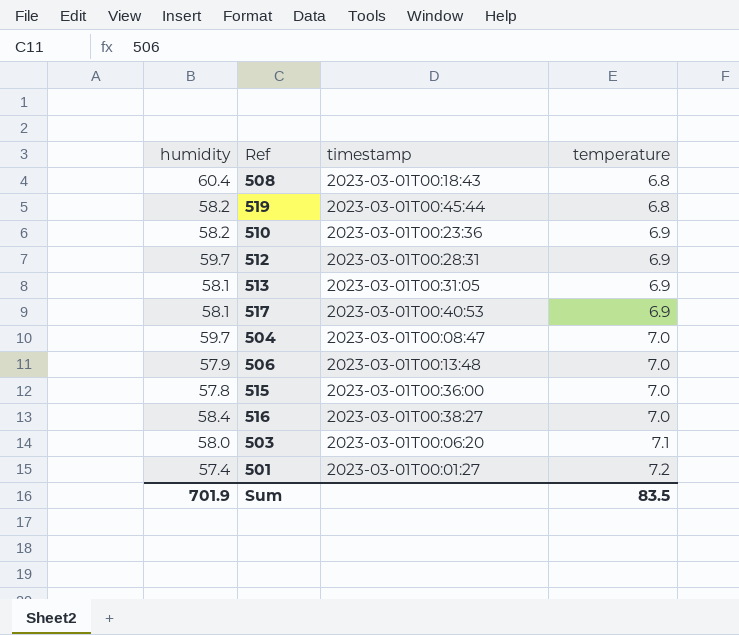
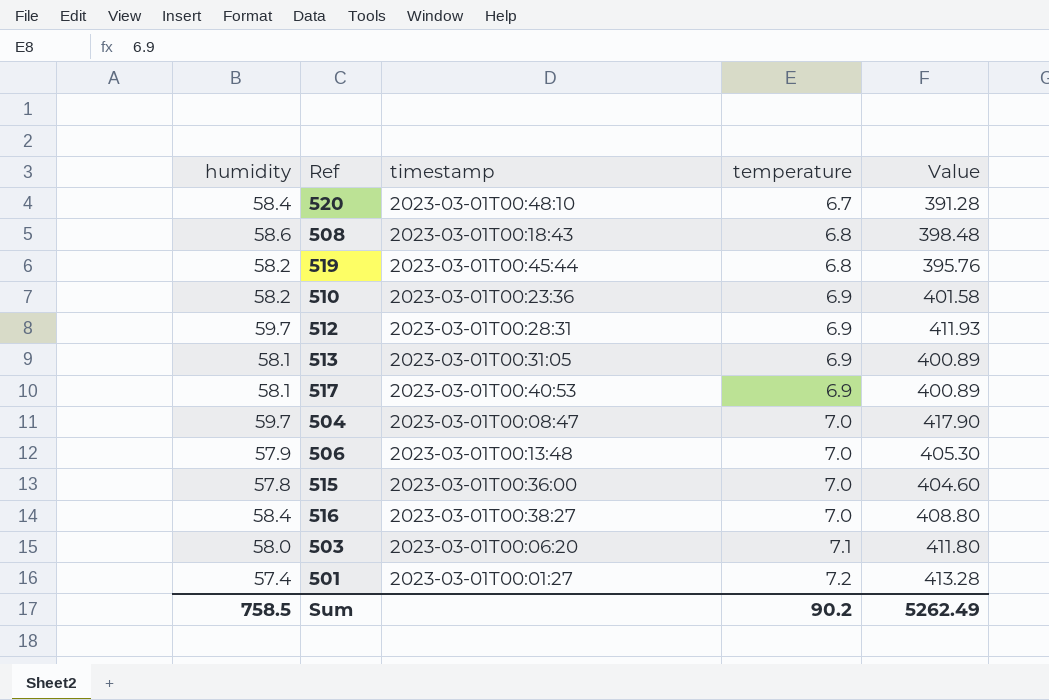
column Value | formula: none -> [humidity] * [temperature]
row 520: none -> 58.4 | 2023-03-01T00:48:10 | 6.7 | 391.28
508 | humidity: 60.4 -> 58.6
Sum | humidity: 701.9 -> 758.5
Sum | temperature: 83.5 -> 90.2

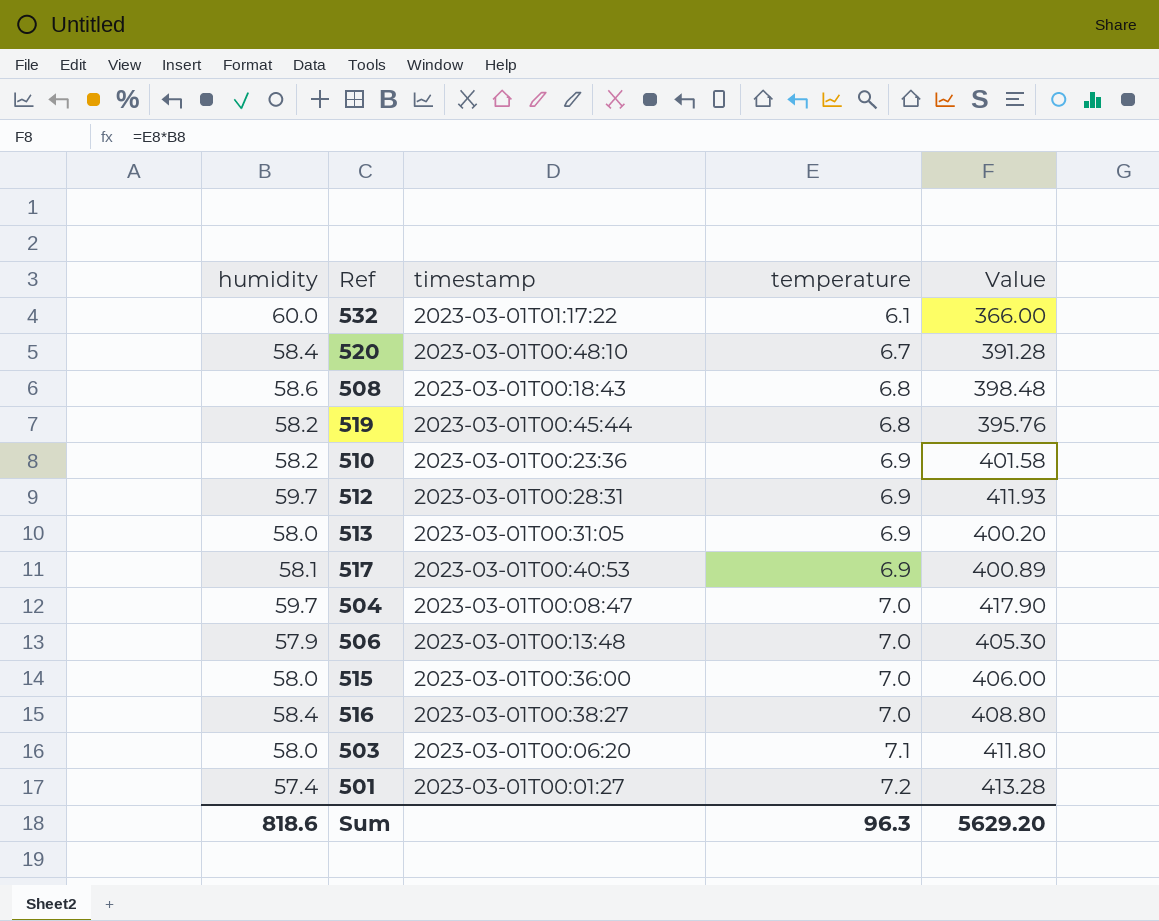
row 532: none -> 60.0 | 2023-03-01T01:17:22 | 6.1 | 366.00
513 | humidity: 58.1 -> 58.0
513 | Value: 400.89 -> 400.20
515 | humidity: 57.8 -> 58.0
515 | Value: 404.60 -> 406.00
Sum | humidity: 758.5 -> 818.6
Sum | temperature: 90.2 -> 96.3
Sum | Value: 5262.49 -> 5629.20

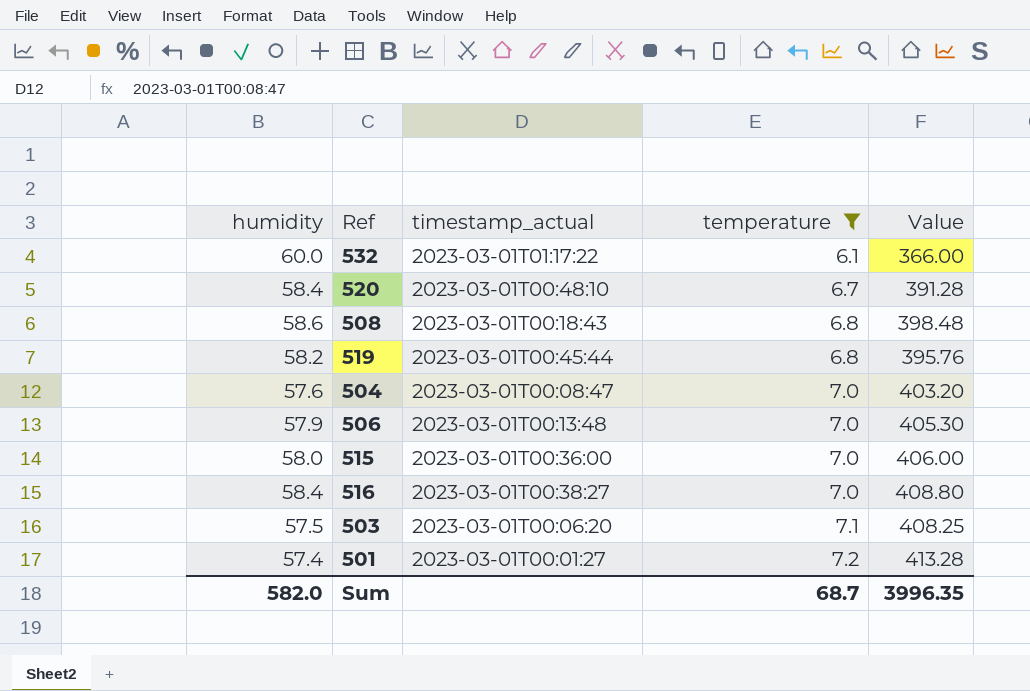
filter: none -> temperature != 6.9
column name: timestamp -> timestamp_actual
504 | humidity: 59.7 -> 57.6
504 | Value: 417.90 -> 403.20
503 | humidity: 58.0 -> 57.5
503 | Value: 411.80 -> 408.25
Sum | humidity: 818.6 -> 582.0
Sum | temperature: 96.3 -> 68.7
Sum | Value: 5629.20 -> 3996.35

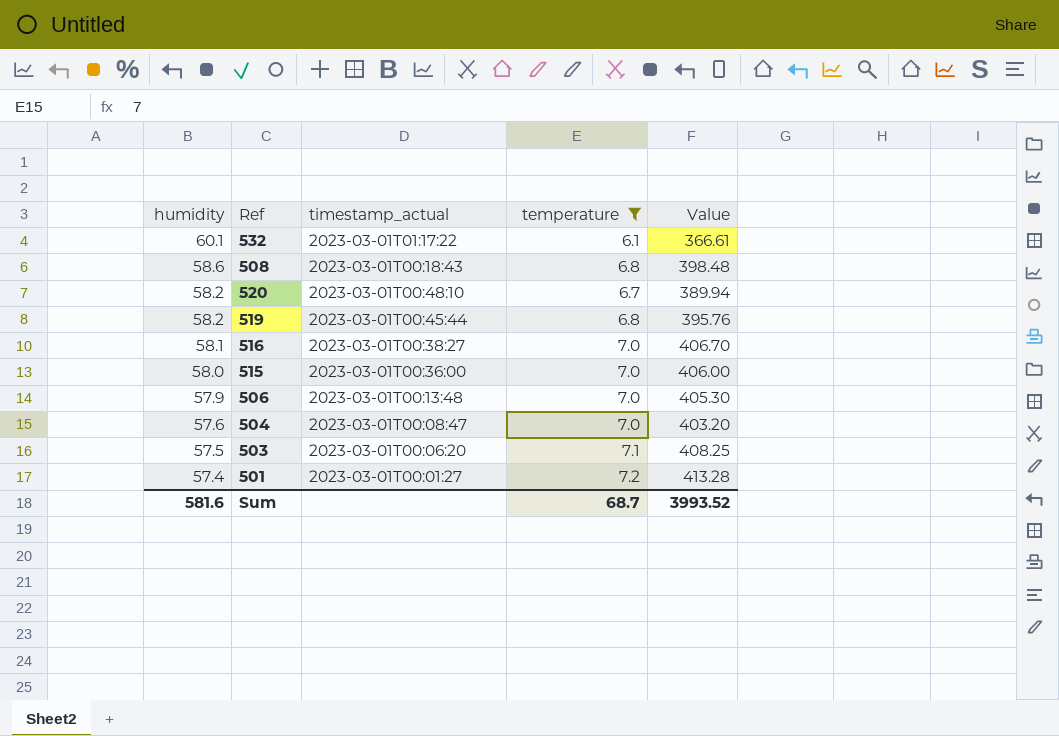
row order: temperature ascending -> humidity descending
532 | humidity: 60.0 -> 60.1
532 | Value: 366.00 -> 366.61
520 | humidity: 58.4 -> 58.2
520 | Value: 391.28 -> 389.94
516 | humidity: 58.4 -> 58.1
516 | Value: 408.80 -> 406.70
Sum | humidity: 582.0 -> 581.6
Sum | Value: 3996.35 -> 3993.52

